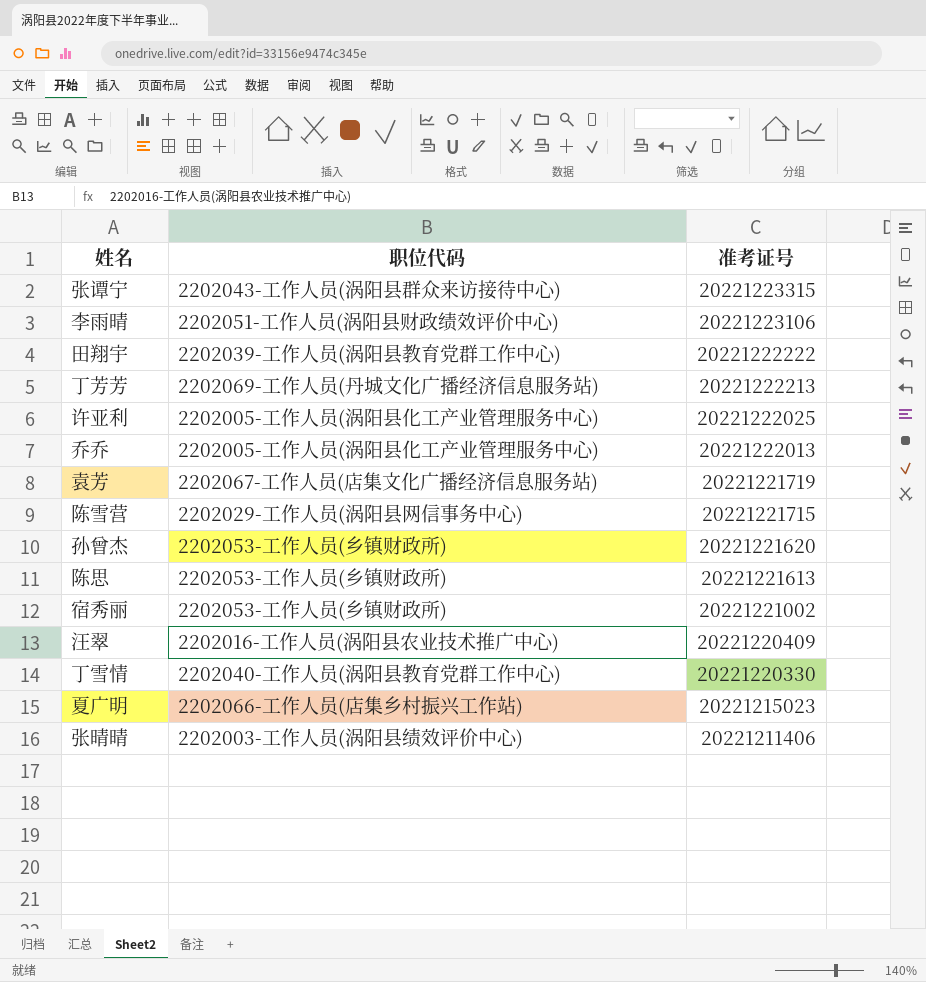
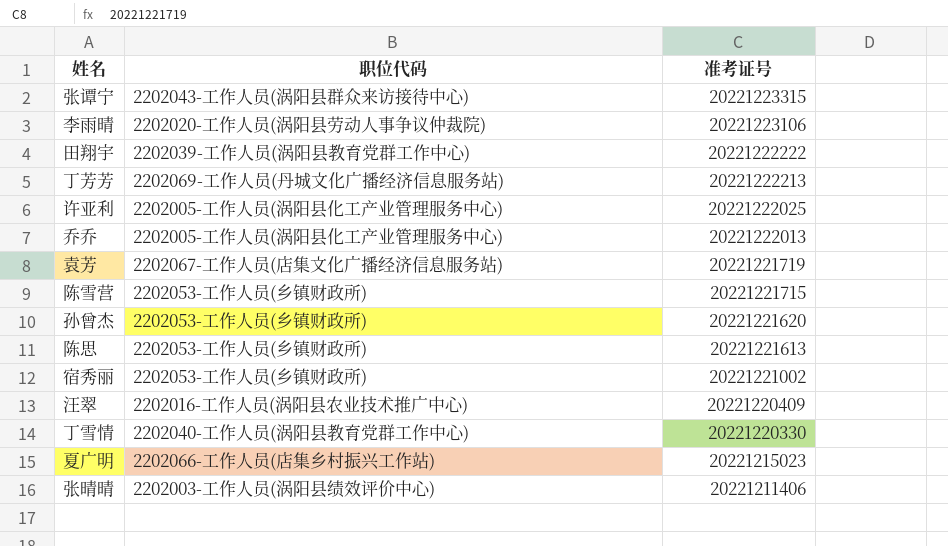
李雨晴 | 职位代码: 2202051-工作人员(涡阳县财政绩效评价中心) -> 2202020-工作人员(涡阳县劳动人事争议仲裁院)
陈雪营 | 职位代码: 2202029-工作人员(涡阳县网信事务中心) -> 2202053-工作人员(乡镇财政所)

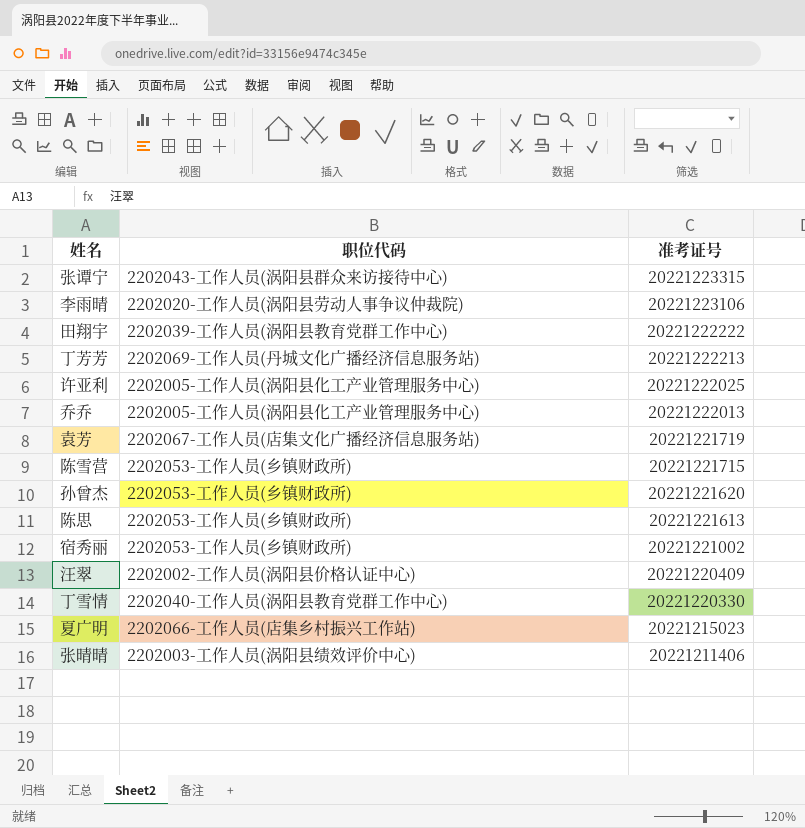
汪翠 | 职位代码: 2202016-工作人员(涡阳县农业技术推广中心) -> 2202002-工作人员(涡阳县价格认证中心)

